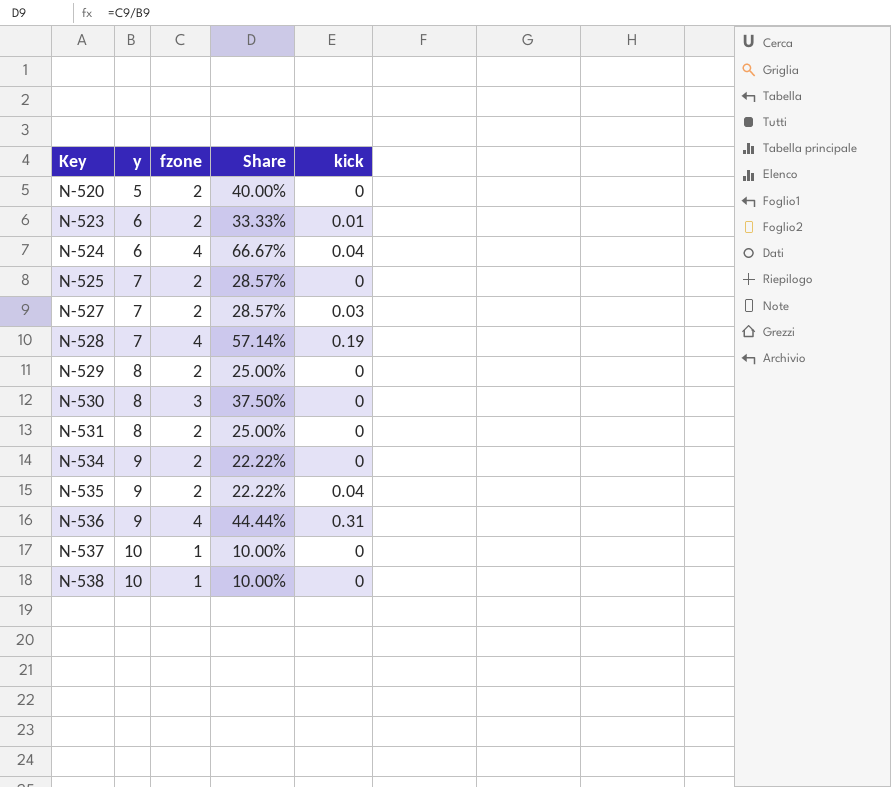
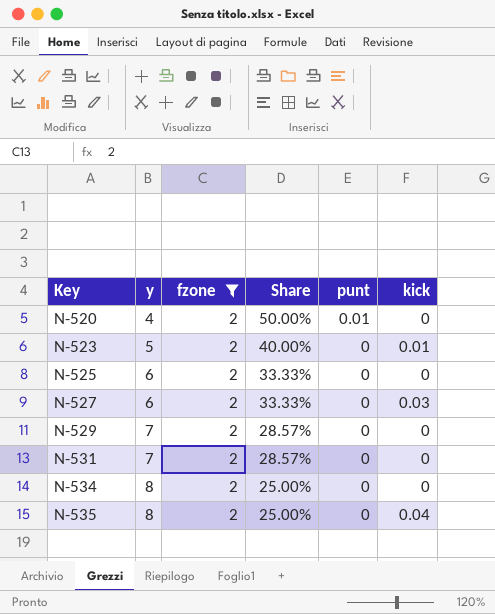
filter: none -> fzone = 2
column punt | position: none -> 5
N-520 | y: 5 -> 4
N-520 | Share: 40.00% -> 50.00%
N-523 | y: 6 -> 5
N-523 | Share: 33.33% -> 40.00%
N-525 | y: 7 -> 6
N-525 | Share: 28.57% -> 33.33%
N-527 | y: 7 -> 6
N-527 | Share: 28.57% -> 33.33%
N-529 | y: 8 -> 7
N-529 | Share: 25.00% -> 28.57%
N-531 | y: 8 -> 7
N-531 | Share: 25.00% -> 28.57%
N-534 | y: 9 -> 8
N-534 | Share: 22.22% -> 25.00%
N-535 | y: 9 -> 8
N-535 | Share: 22.22% -> 25.00%

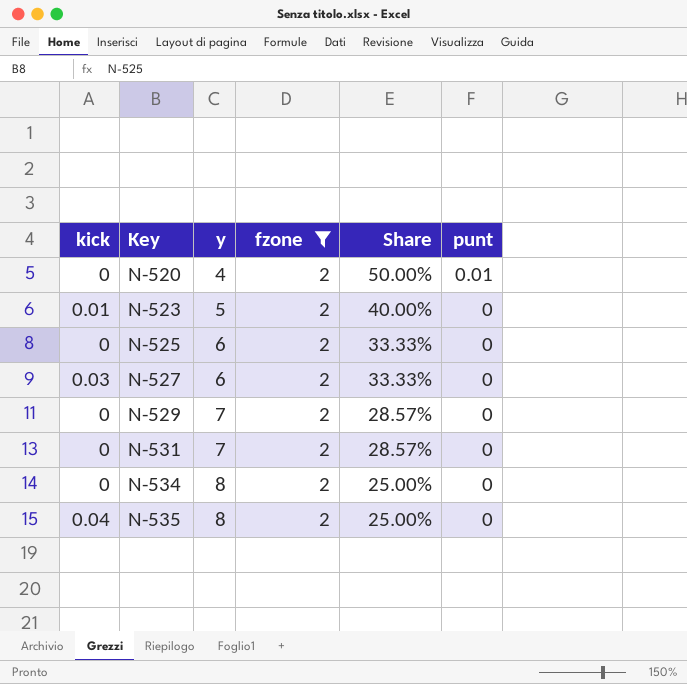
column kick | position: 6 -> 1

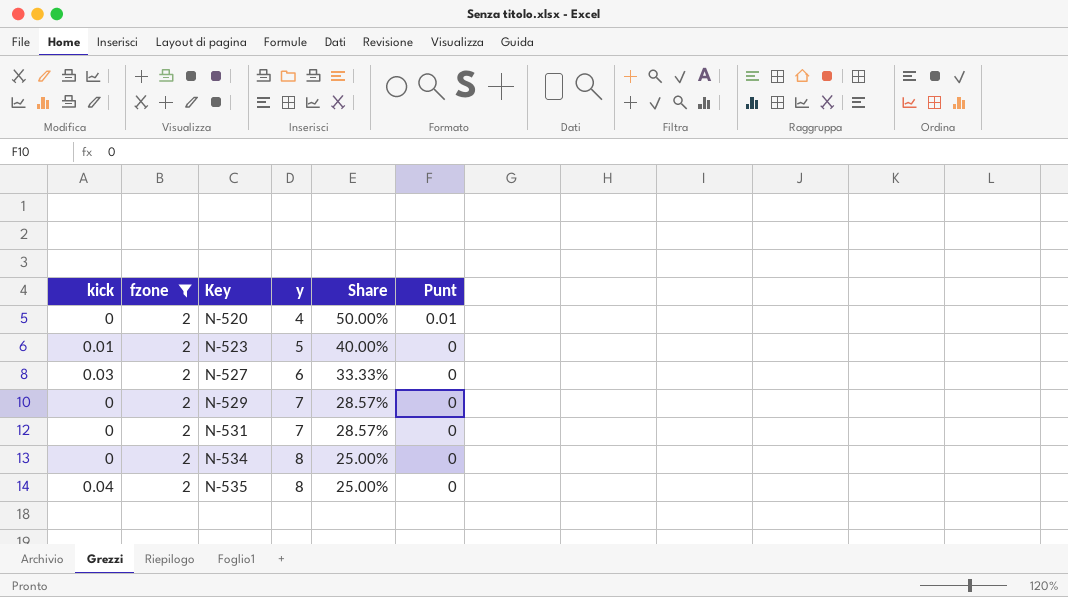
column fzone | position: 4 -> 2
column name: punt -> Punt
row N-525: 0 | 6 | 2 | 33.33% | 0 -> none

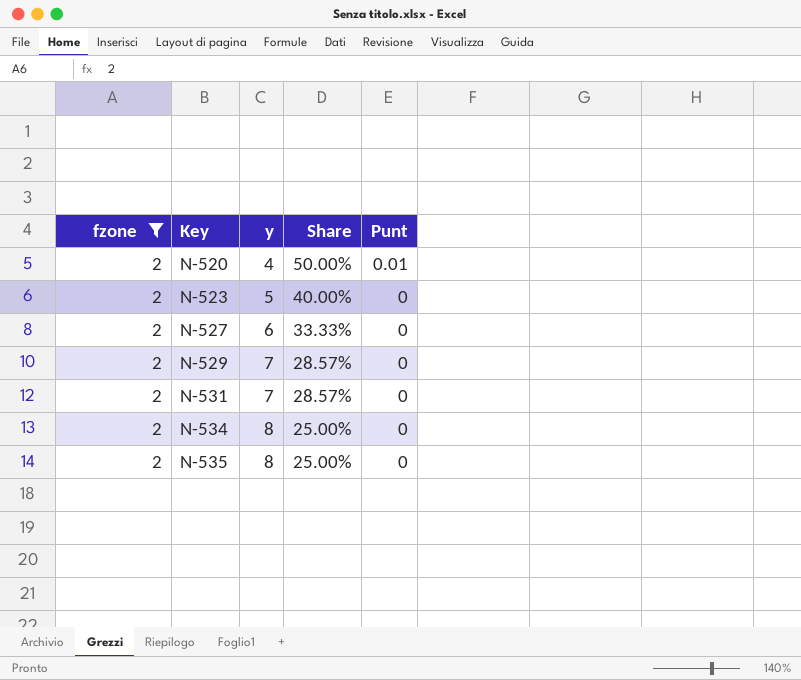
column kick | position: 1 -> none

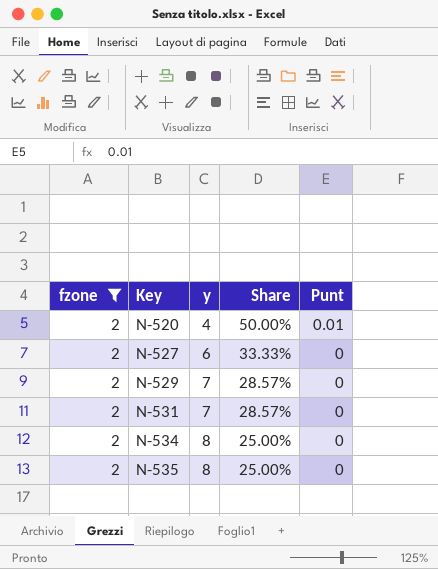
row N-523: 2 | 5 | 40.00% | 0 -> none

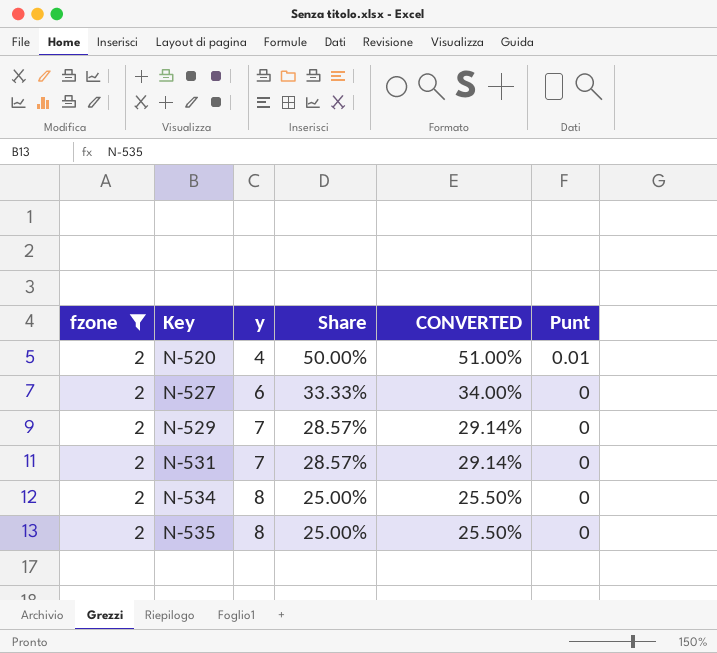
column CONVERTED | formula: none -> [Share] * 1.02

